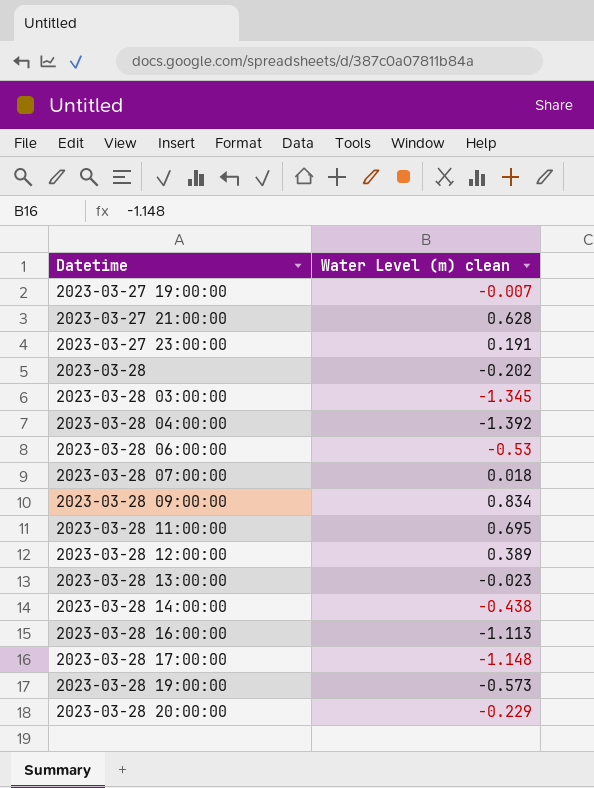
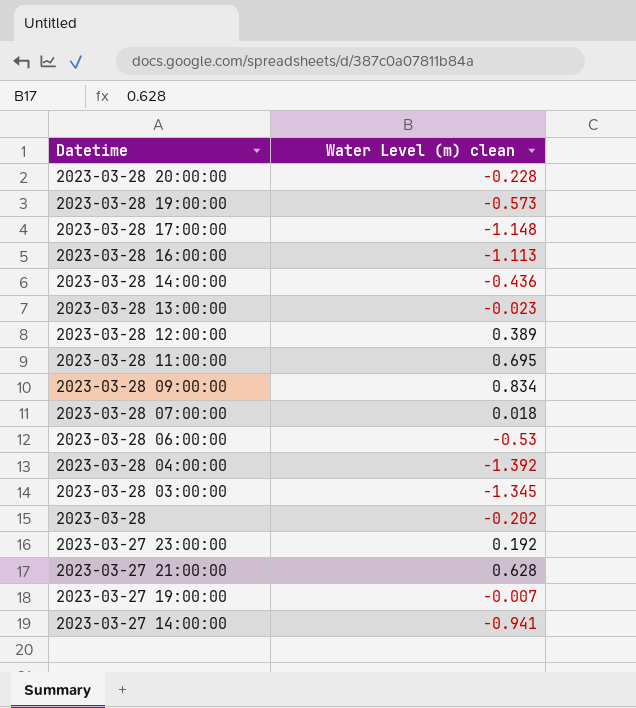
row order: Datetime ascending -> Datetime descending
2023-03-28 20:00:00 | Water Level (m) clean: -0.229 -> -0.228
2023-03-28 14:00:00 | Water Level (m) clean: -0.438 -> -0.436
2023-03-27 23:00:00 | Water Level (m) clean: 0.191 -> 0.192
row 2023-03-27 14:00:00: none -> -0.941

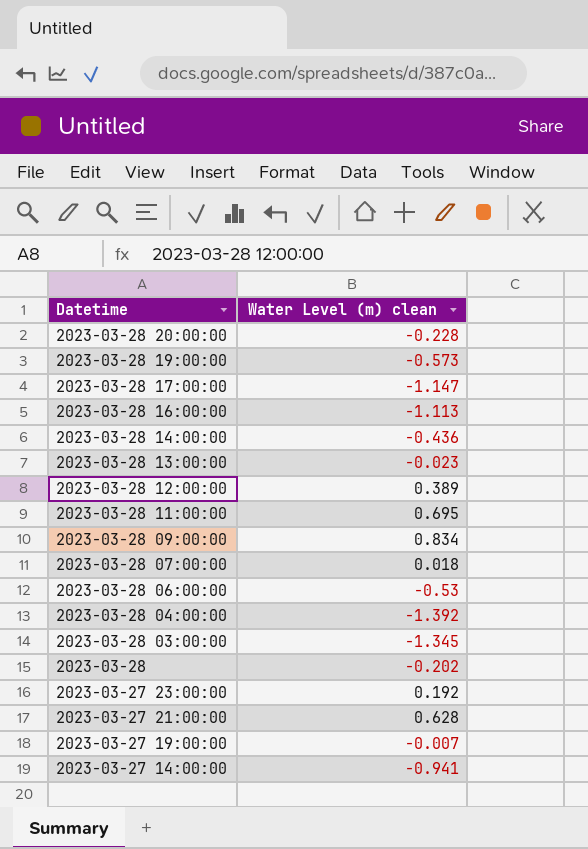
2023-03-28 17:00:00 | Water Level (m) clean: -1.148 -> -1.147

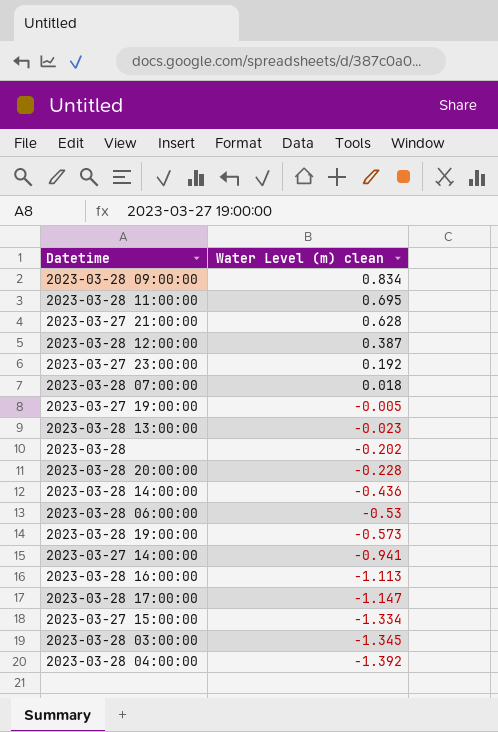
row order: Datetime descending -> Water Level (m) clean descending
2023-03-28 12:00:00 | Water Level (m) clean: 0.389 -> 0.387
2023-03-27 19:00:00 | Water Level (m) clean: -0.007 -> -0.005
row 2023-03-27 15:00:00: none -> -1.334

